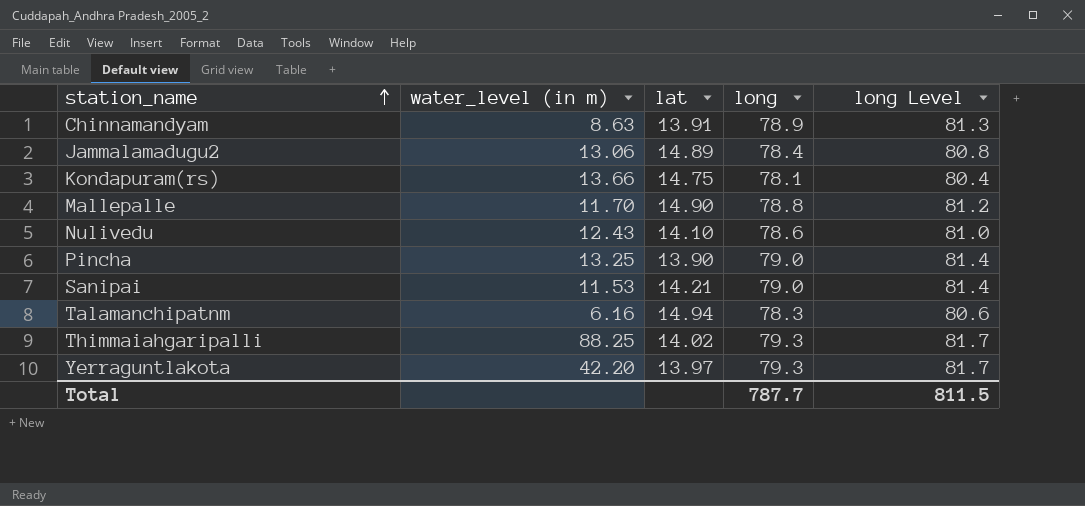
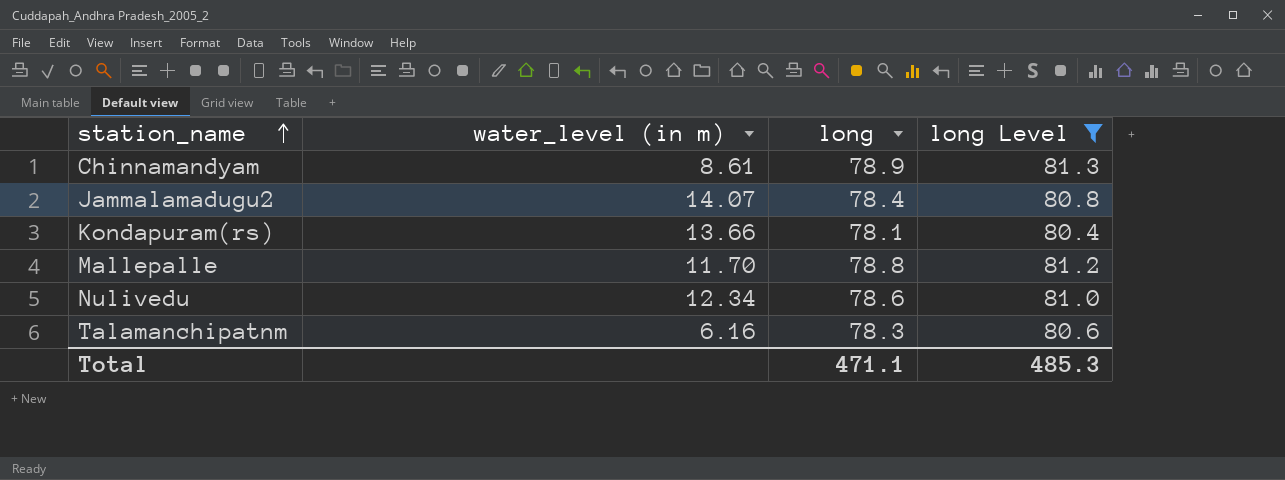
filter: none -> long Level <= 81.3
column lat | position: 3 -> none
Chinnamandyam | water_level (in m): 8.63 -> 8.61
Jammalamadugu2 | water_level (in m): 13.06 -> 14.07
Nulivedu | water_level (in m): 12.43 -> 12.34
Total | long: 787.7 -> 471.1
Total | long Level: 811.5 -> 485.3

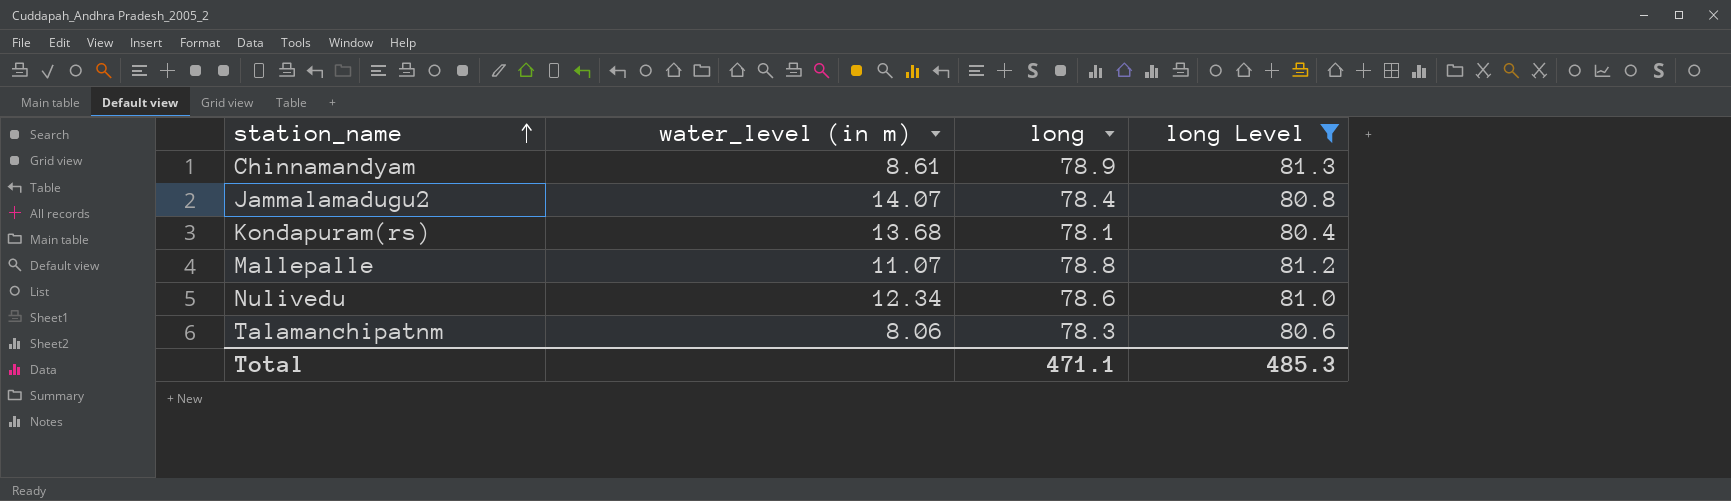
Kondapuram(rs) | water_level (in m): 13.66 -> 13.68
Mallepalle | water_level (in m): 11.70 -> 11.07
Talamanchipatnm | water_level (in m): 6.16 -> 8.06

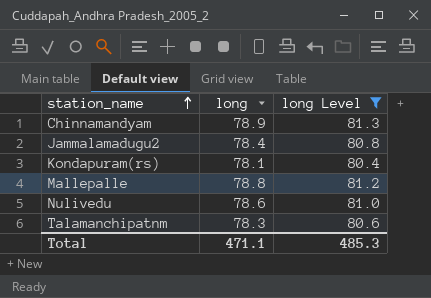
column water_level (in m) | position: 2 -> none

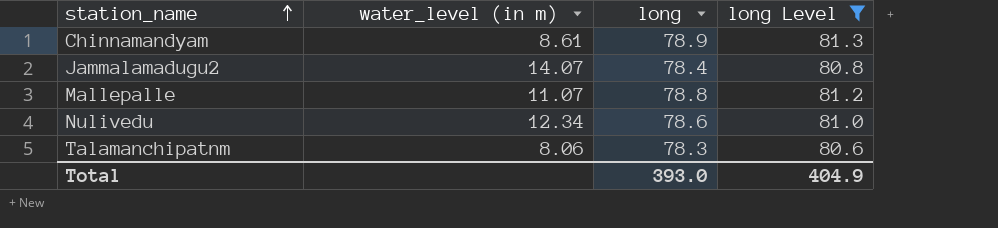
column water_level (in m) | position: none -> 2
row Kondapuram(rs): 78.1 | 80.4 -> none
Total | long: 471.1 -> 393.0
Total | long Level: 485.3 -> 404.9

